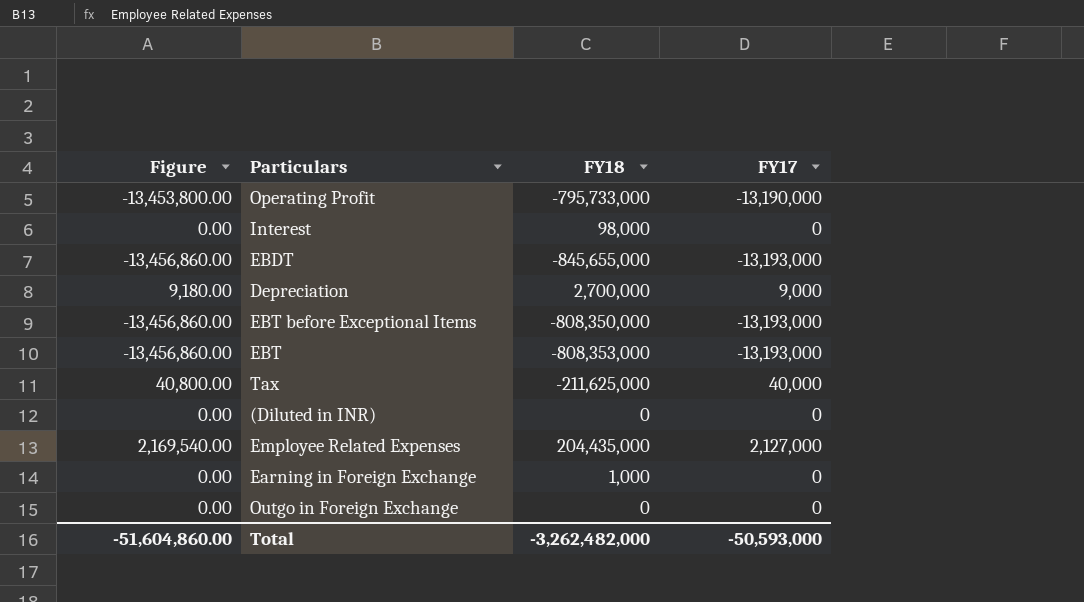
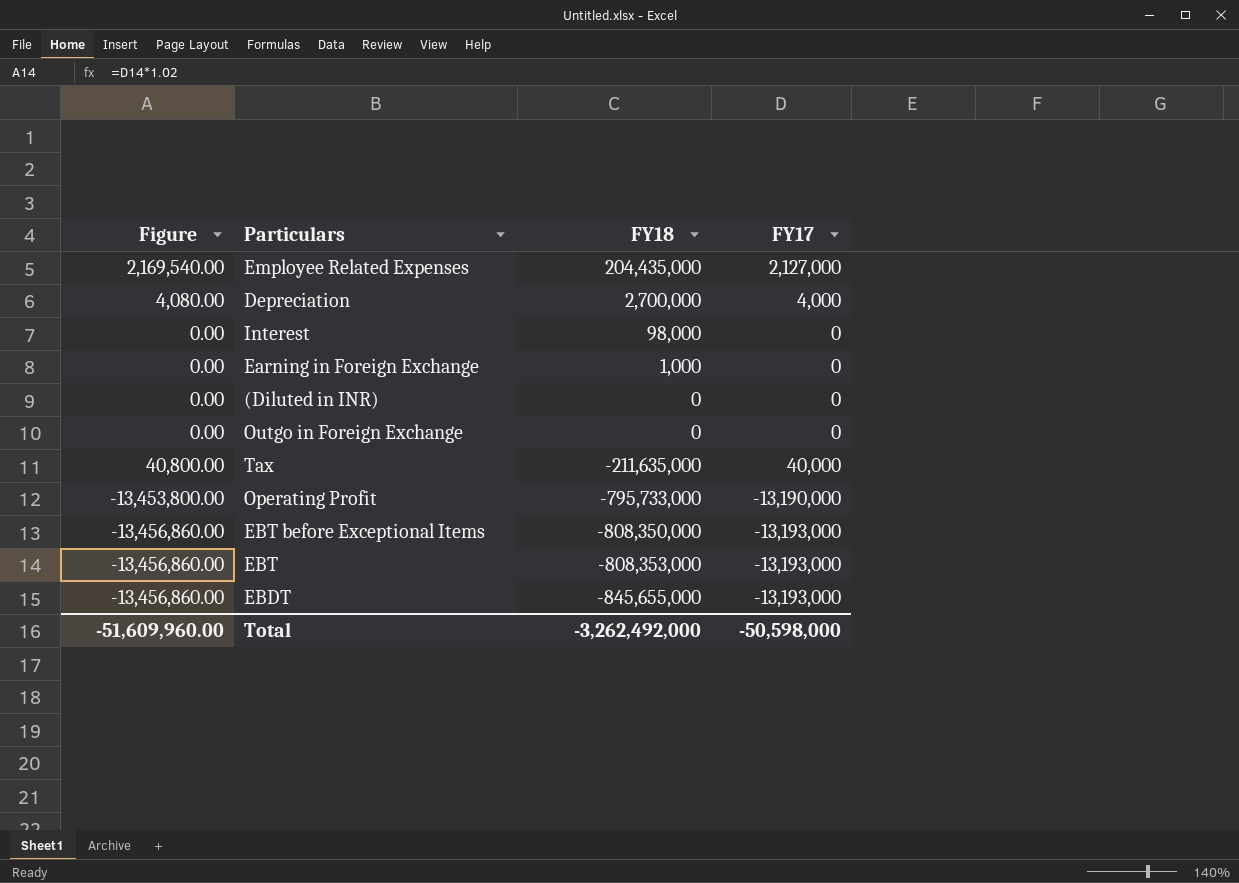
row order: none -> FY18 descending
Depreciation | Figure: 9,180.00 -> 4,080.00
Depreciation | FY17: 9,000 -> 4,000
Tax | FY18: -211,625,000 -> -211,635,000
Total | Figure: -51,604,860.00 -> -51,609,960.00
Total | FY18: -3,262,482,000 -> -3,262,492,000
Total | FY17: -50,593,000 -> -50,598,000

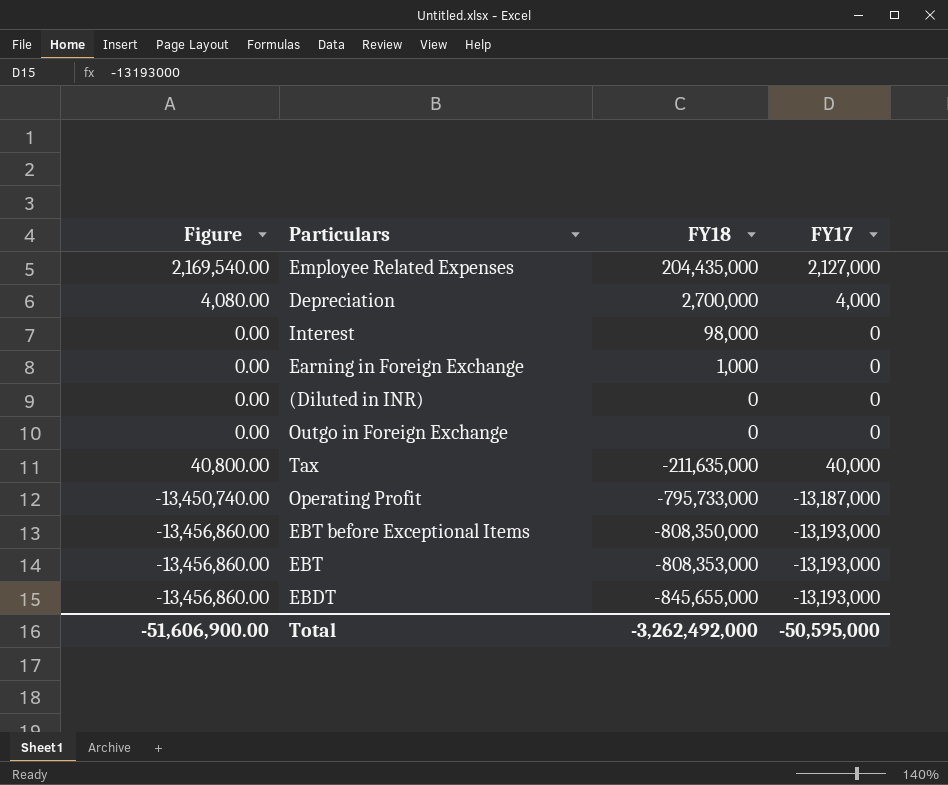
Operating Profit | Figure: -13,453,800.00 -> -13,450,740.00
Operating Profit | FY17: -13,190,000 -> -13,187,000
Total | Figure: -51,609,960.00 -> -51,606,900.00
Total | FY17: -50,598,000 -> -50,595,000

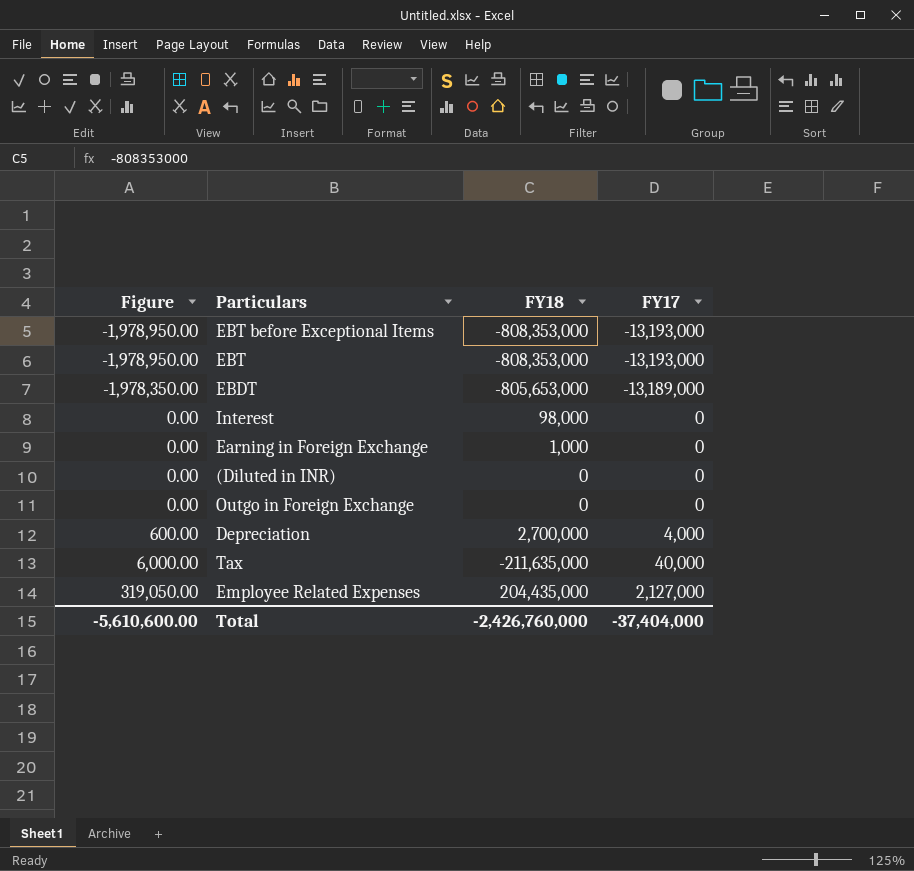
row order: FY18 descending -> Figure ascending
column Figure | formula: [FY17] * 1.02 -> [FY17] * 0.15
row Operating Profit: -13,450,740.00 | -795,733,000 | -13,187,000 -> none
EBT before Exceptional Items | FY18: -808,350,000 -> -808,353,000
EBDT | FY18: -845,655,000 -> -805,653,000
EBDT | FY17: -13,193,000 -> -13,189,000
Total | Figure: -51,606,900.00 -> -5,610,600.00
Total | FY18: -3,262,492,000 -> -2,426,760,000
Total | FY17: -50,595,000 -> -37,404,000

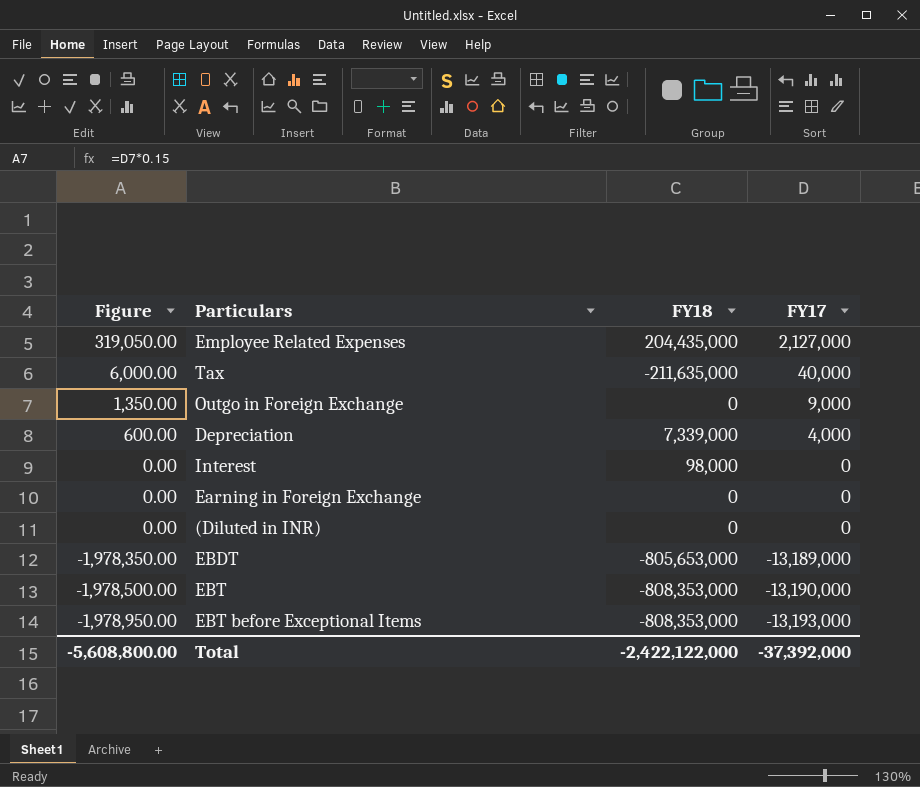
row order: Figure ascending -> Figure descending
Outgo in Foreign Exchange | Figure: 0.00 -> 1,350.00
Outgo in Foreign Exchange | FY17: 0 -> 9,000
Depreciation | FY18: 2,700,000 -> 7,339,000
Earning in Foreign Exchange | FY18: 1,000 -> 0
EBT | Figure: -1,978,950.00 -> -1,978,500.00
EBT | FY17: -13,193,000 -> -13,190,000
Total | Figure: -5,610,600.00 -> -5,608,800.00
Total | FY18: -2,426,760,000 -> -2,422,122,000
Total | FY17: -37,404,000 -> -37,392,000

